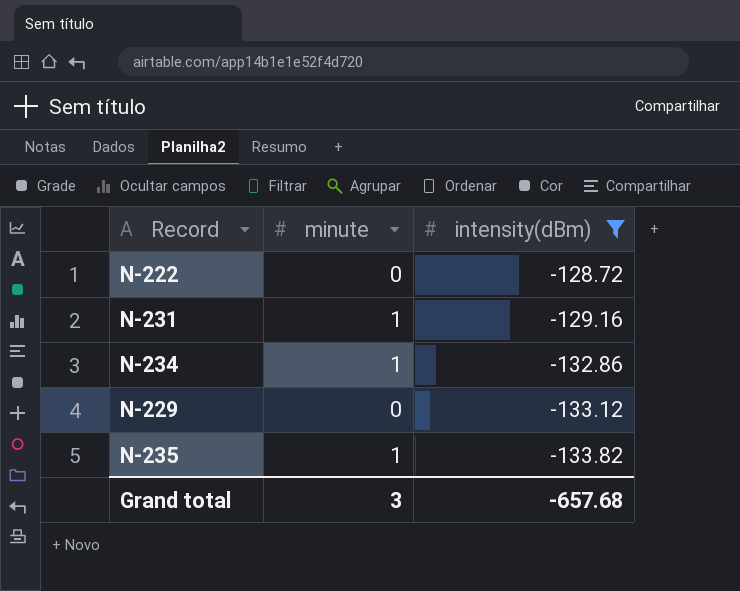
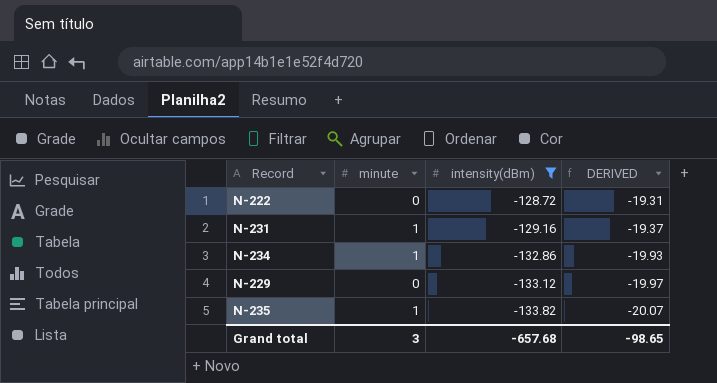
column DERIVED | formula: none -> [intensity(dBm)] * 0.15

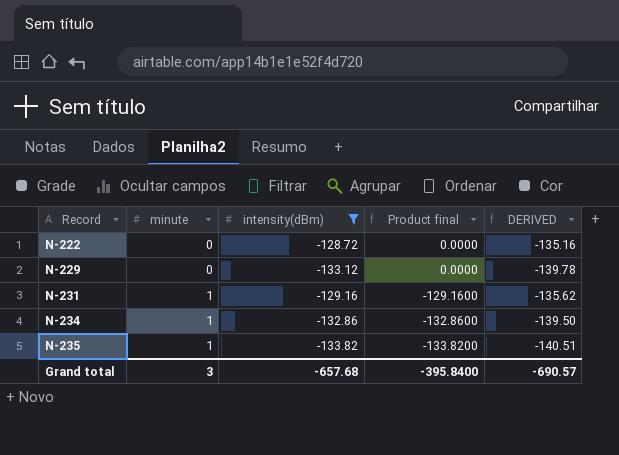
row order: intensity(dBm) descending -> Record ascending
column Product final | formula: none -> [minute] * [intensity(dBm)]
column DERIVED | formula: [intensity(dBm)] * 0.15 -> [intensity(dBm)] * 1.05
Grand total | DERIVED: -98.65 -> -690.57

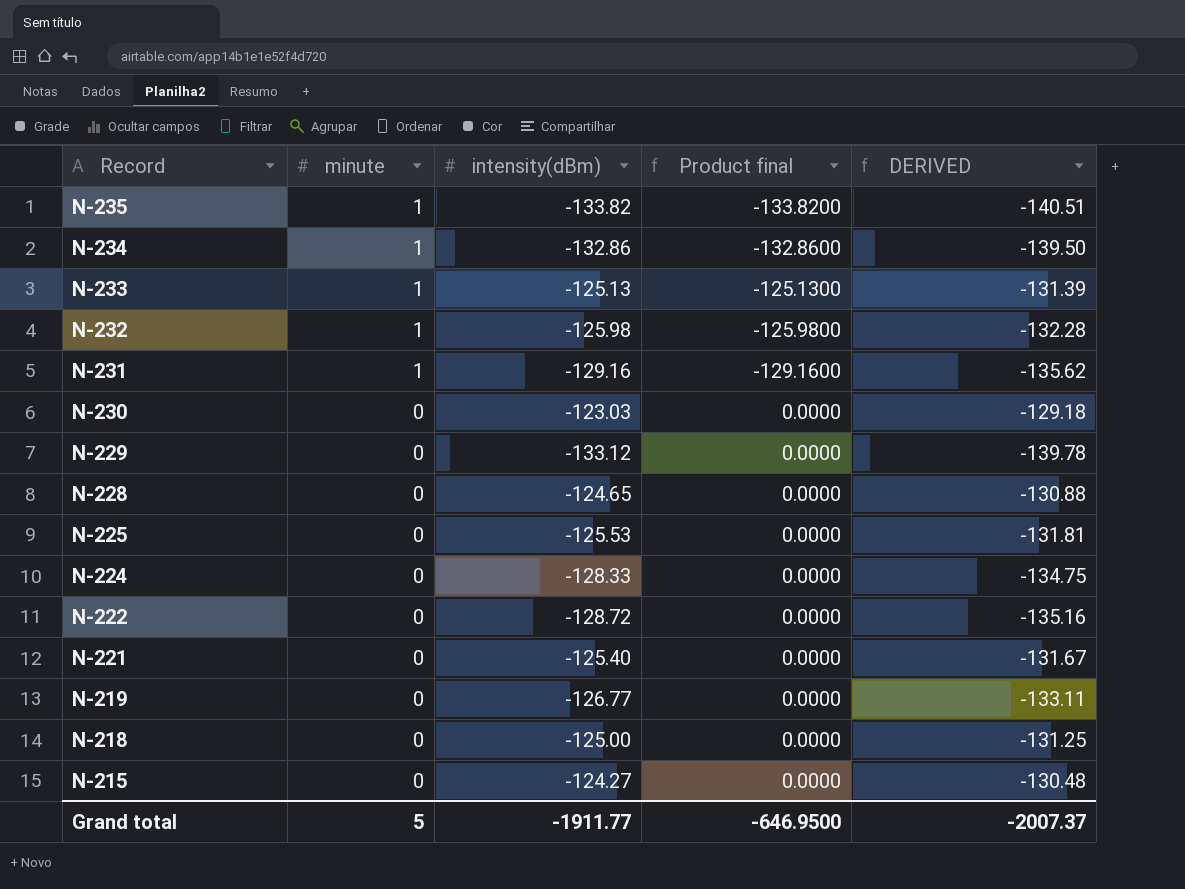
filter: intensity(dBm) <= -128.72 -> none
row order: Record ascending -> Record descending
Grand total | minute: 3 -> 5
Grand total | intensity(dBm): -657.68 -> -1911.77
Grand total | Product final: -395.8400 -> -646.9500
Grand total | DERIVED: -690.57 -> -2007.37

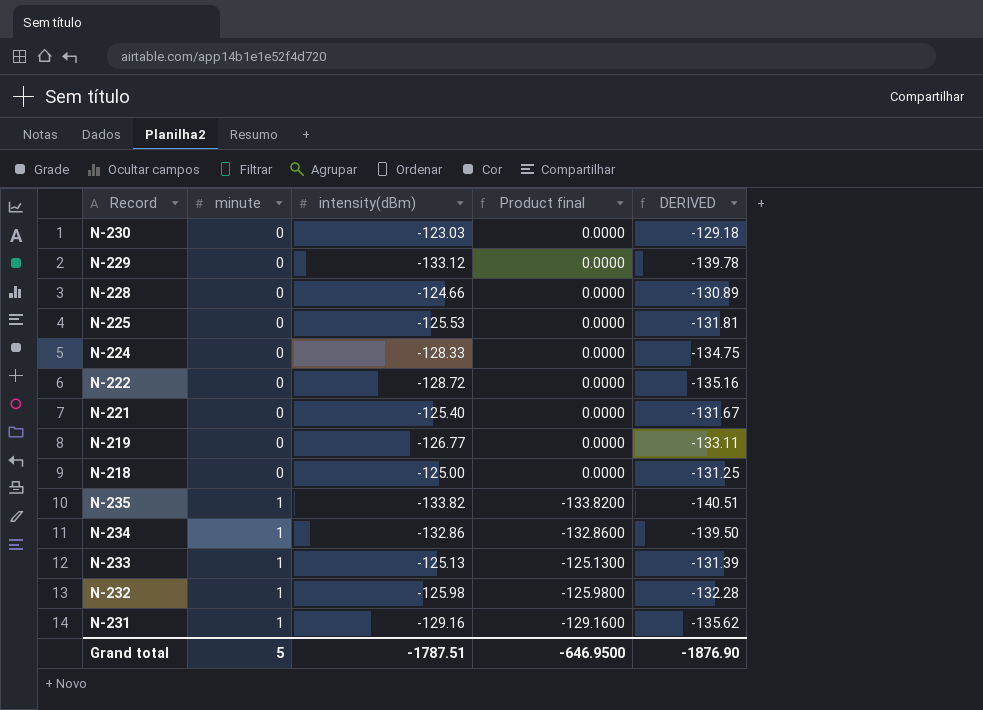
row order: Record descending -> minute ascending
row N-215: 0 | -124.27 | 0.0000 | -130.48 -> none
N-228 | intensity(dBm): -124.65 -> -124.66
N-228 | DERIVED: -130.88 -> -130.89
Grand total | intensity(dBm): -1911.77 -> -1787.51
Grand total | DERIVED: -2007.37 -> -1876.90

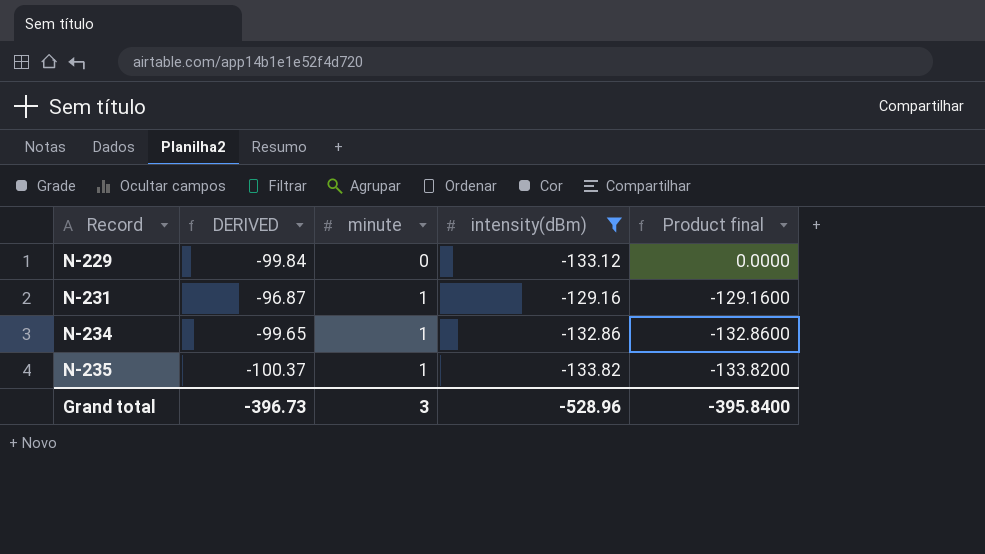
filter: none -> intensity(dBm) <= -129.16
row order: minute ascending -> Record ascending
column DERIVED | formula: [intensity(dBm)] * 1.05 -> [intensity(dBm)] * 0.75
column DERIVED | position: 5 -> 2
Grand total | DERIVED: -1876.90 -> -396.73
Grand total | minute: 5 -> 3
Grand total | intensity(dBm): -1787.51 -> -528.96
Grand total | Product final: -646.9500 -> -395.8400

